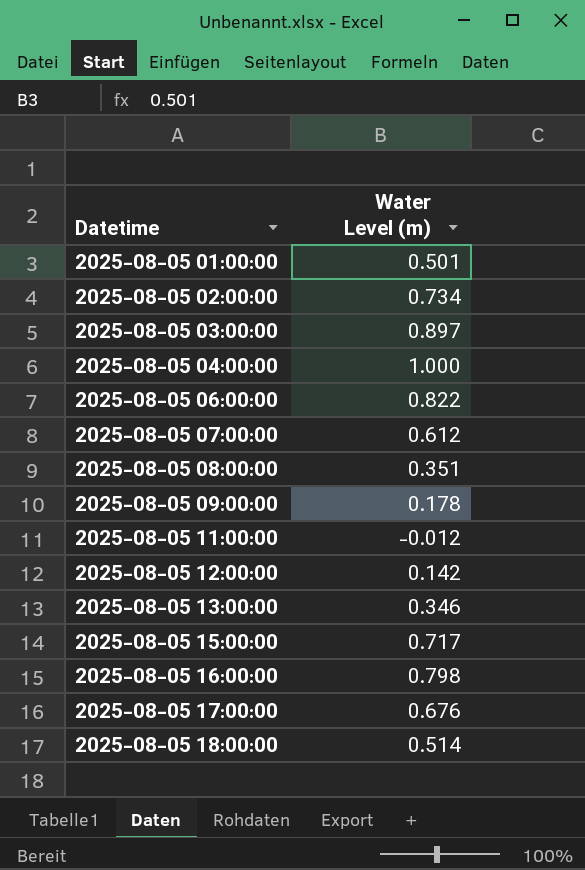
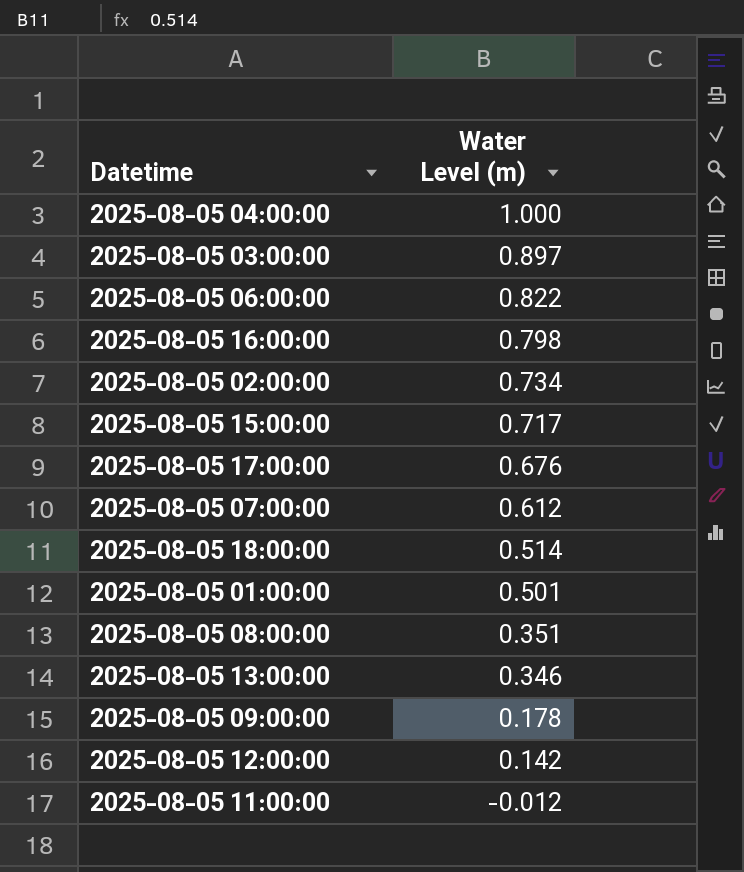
row order: Datetime ascending -> Water Level (m) descending

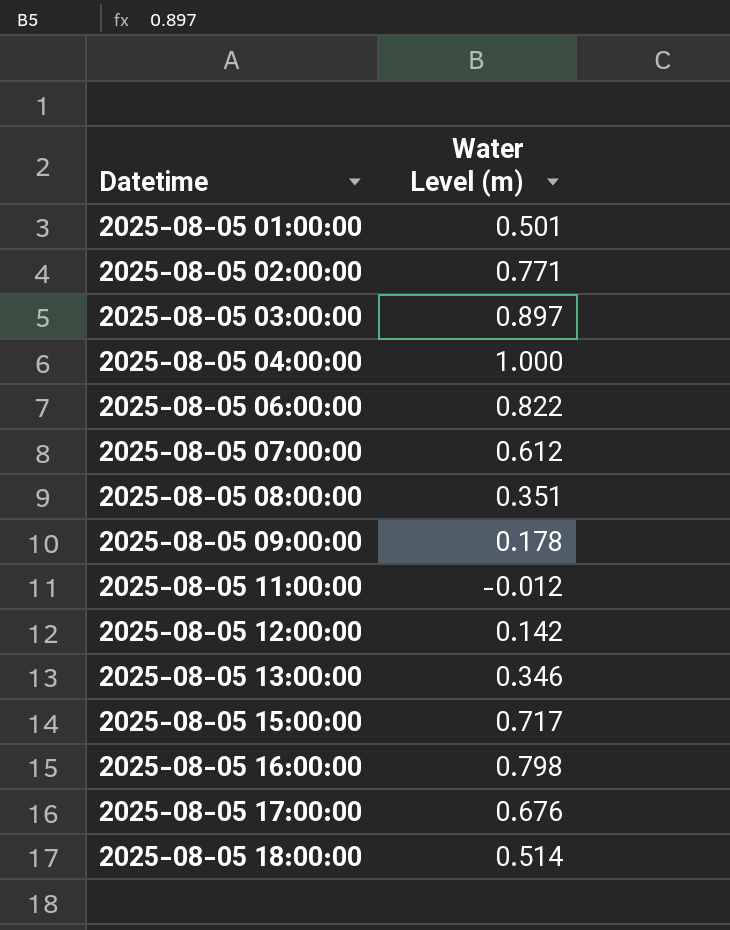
row order: Water Level (m) descending -> Datetime ascending
2025-08-05 02:00:00 | Water Level (m): 0.734 -> 0.771

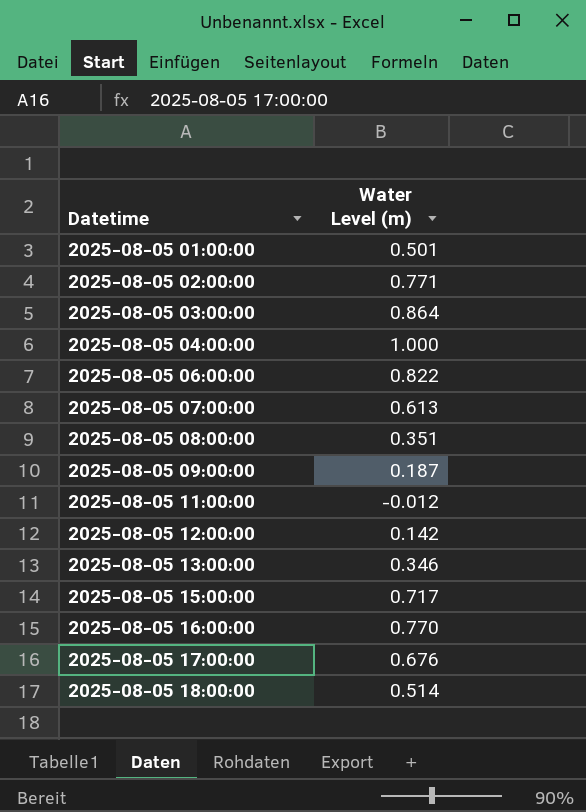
2025-08-05 03:00:00 | Water Level (m): 0.897 -> 0.864
2025-08-05 07:00:00 | Water Level (m): 0.612 -> 0.613
2025-08-05 09:00:00 | Water Level (m): 0.178 -> 0.187
2025-08-05 16:00:00 | Water Level (m): 0.798 -> 0.770

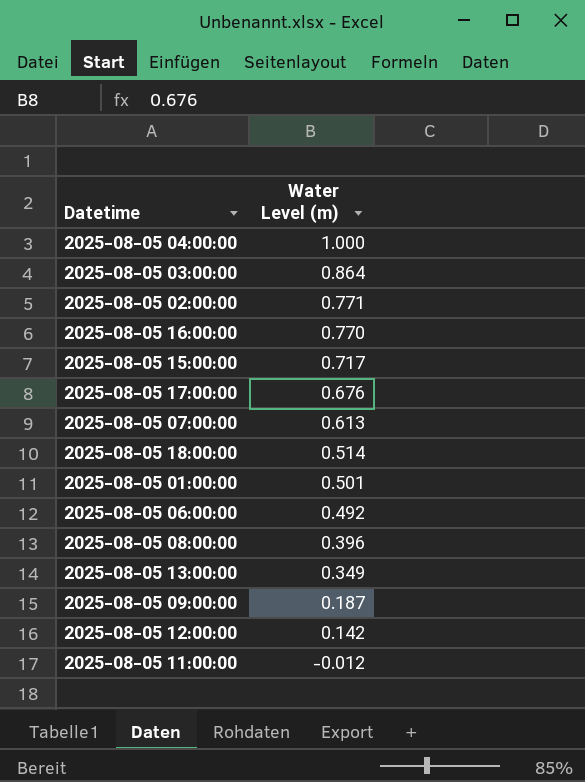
row order: Datetime ascending -> Water Level (m) descending
2025-08-05 06:00:00 | Water Level (m): 0.822 -> 0.492
2025-08-05 08:00:00 | Water Level (m): 0.351 -> 0.396
2025-08-05 13:00:00 | Water Level (m): 0.346 -> 0.349

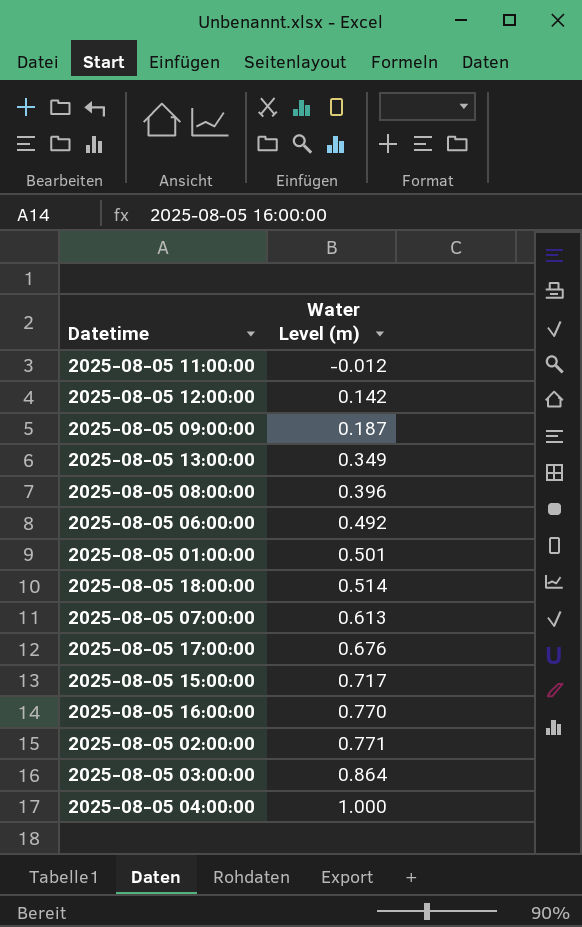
row order: Water Level (m) descending -> Water Level (m) ascending

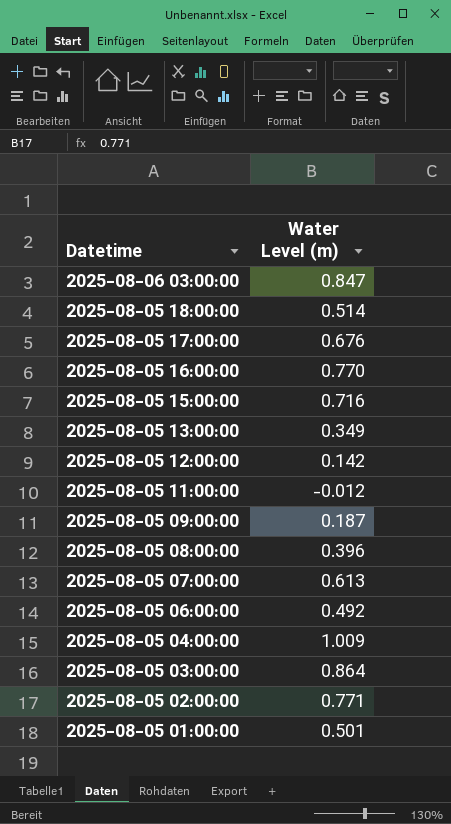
row order: Water Level (m) ascending -> Datetime descending
row 2025-08-06 03:00:00: none -> 0.847
2025-08-05 15:00:00 | Water Level (m): 0.717 -> 0.716
2025-08-05 04:00:00 | Water Level (m): 1.000 -> 1.009

